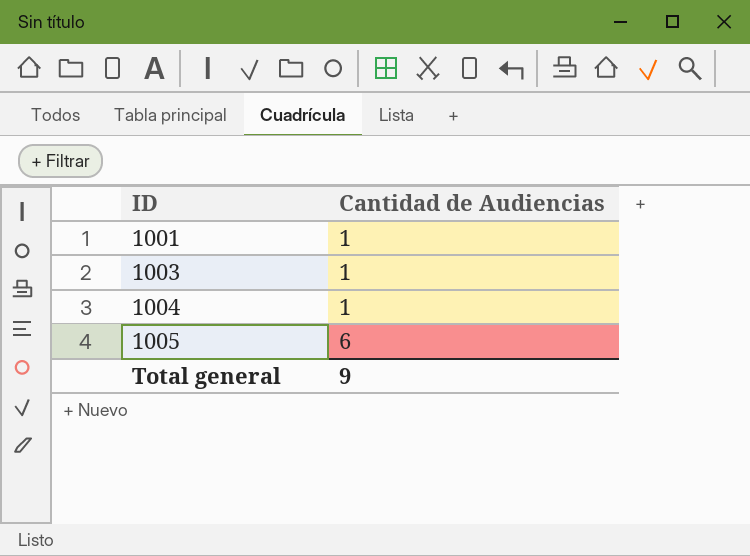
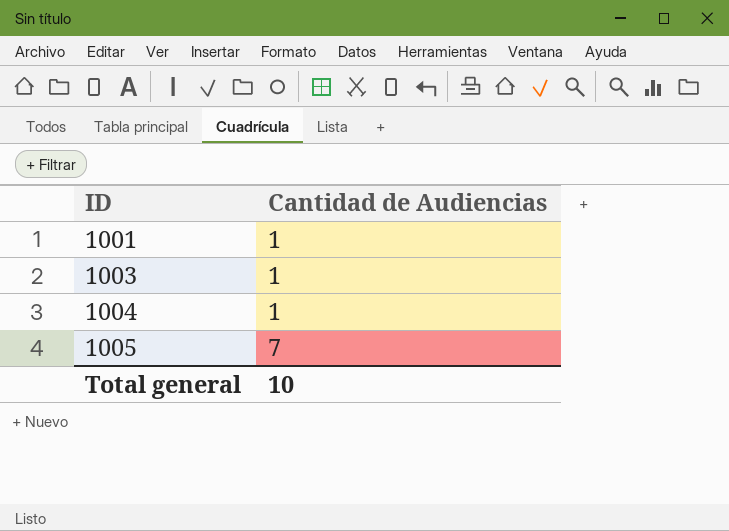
1005 | Cantidad de Audiencias: 6 -> 7
Total general | Cantidad de Audiencias: 9 -> 10

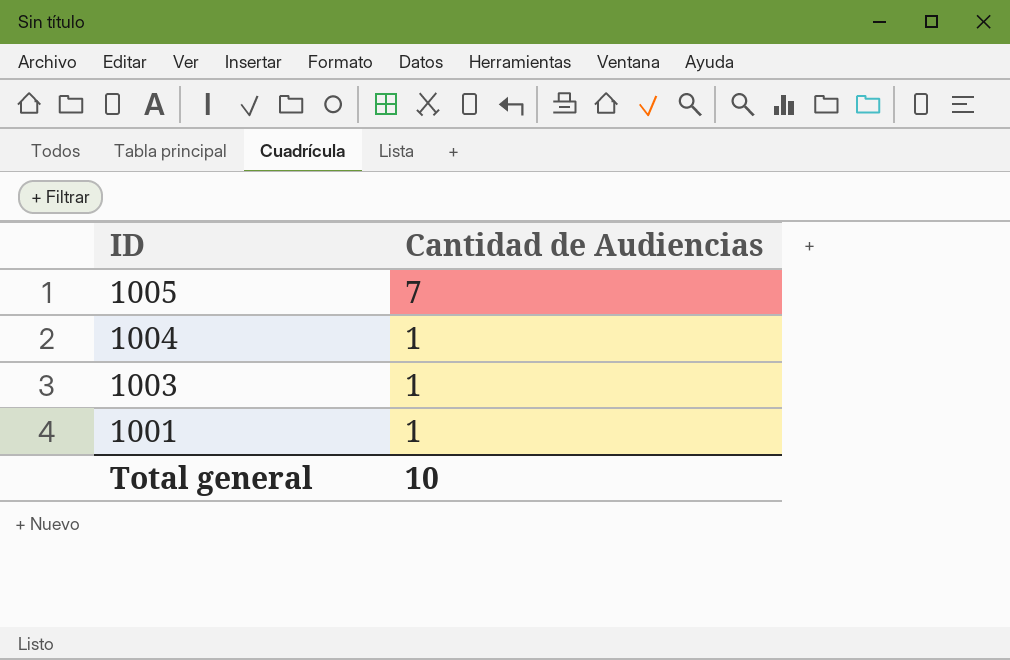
row order: ID ascending -> ID descending

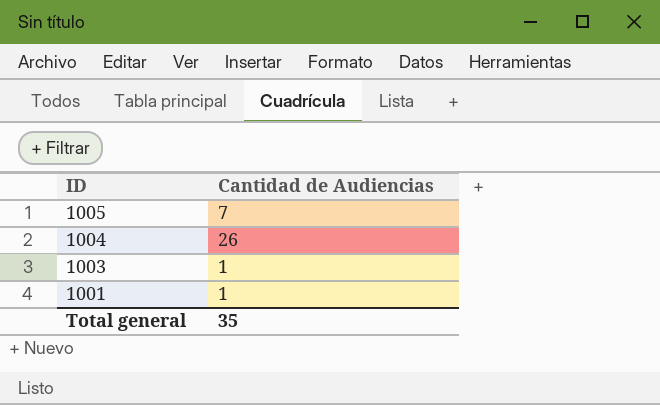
1004 | Cantidad de Audiencias: 1 -> 26
Total general | Cantidad de Audiencias: 10 -> 35

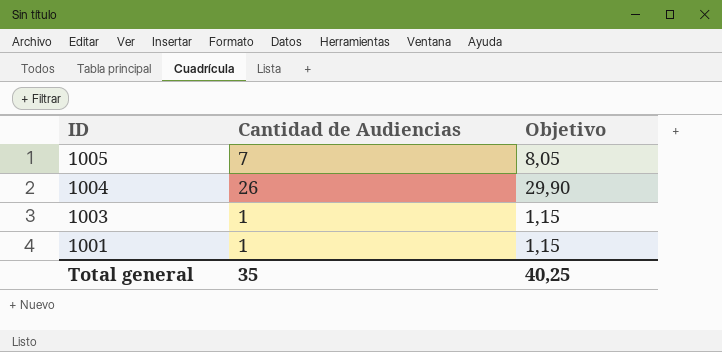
column Objetivo | formula: none -> [Cantidad de Audiencias] * 1,15

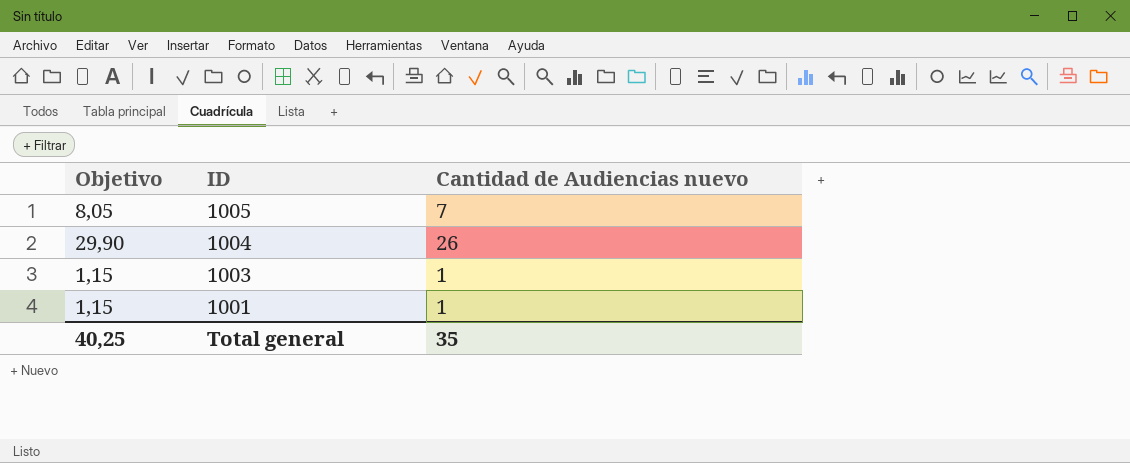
column Objetivo | position: 3 -> 1
column name: Cantidad de Audiencias -> Cantidad de Audiencias nuevo

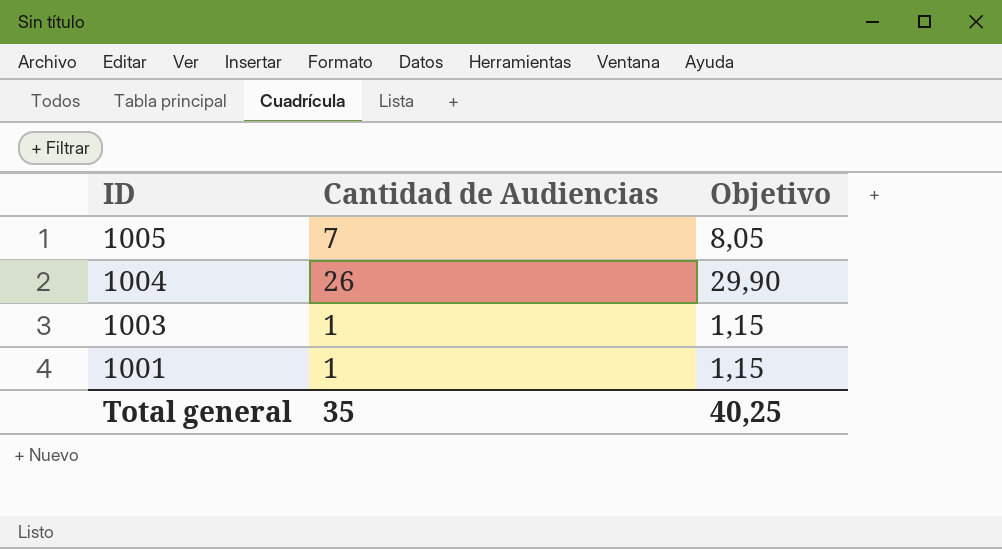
column name: Cantidad de Audiencias nuevo -> Cantidad de Audiencias
column Objetivo | position: 1 -> 3

